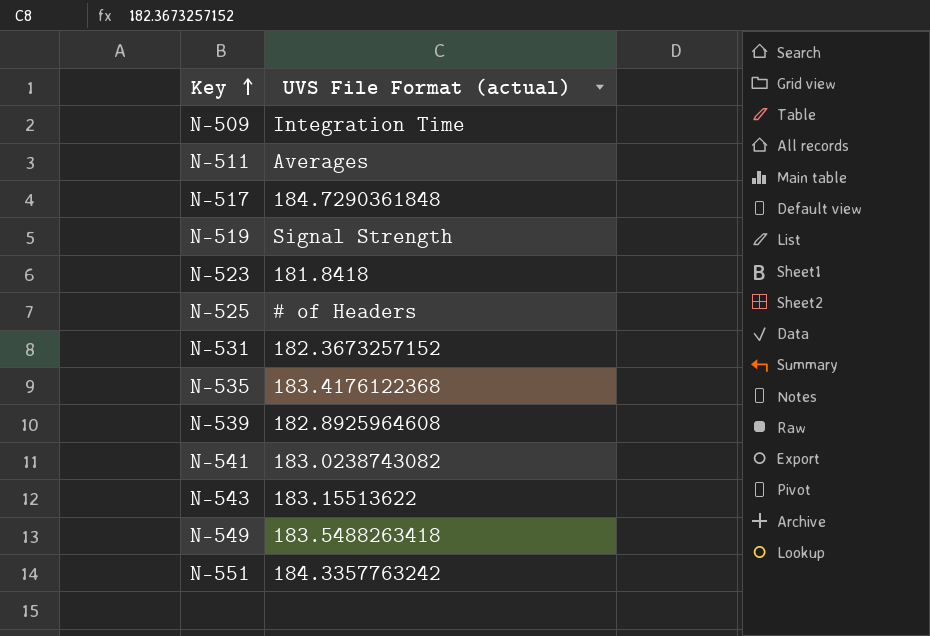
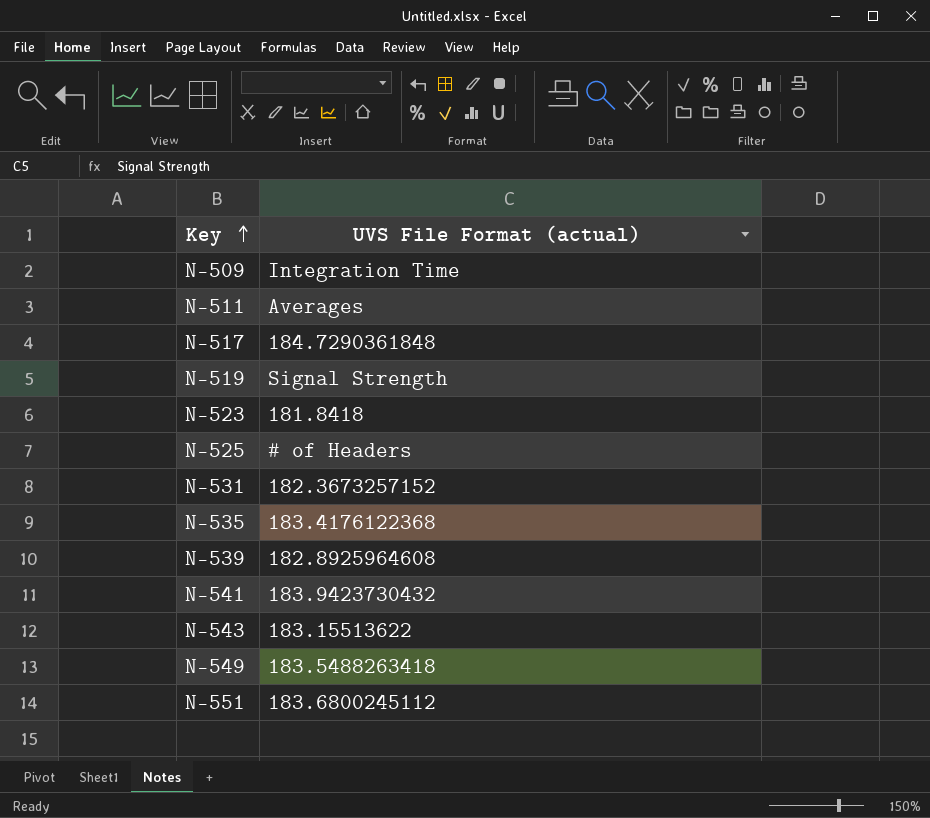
N-541 | UVS File Format (actual): 183.0238743082 -> 183.9423730432
N-551 | UVS File Format (actual): 184.3357763242 -> 183.6800245112

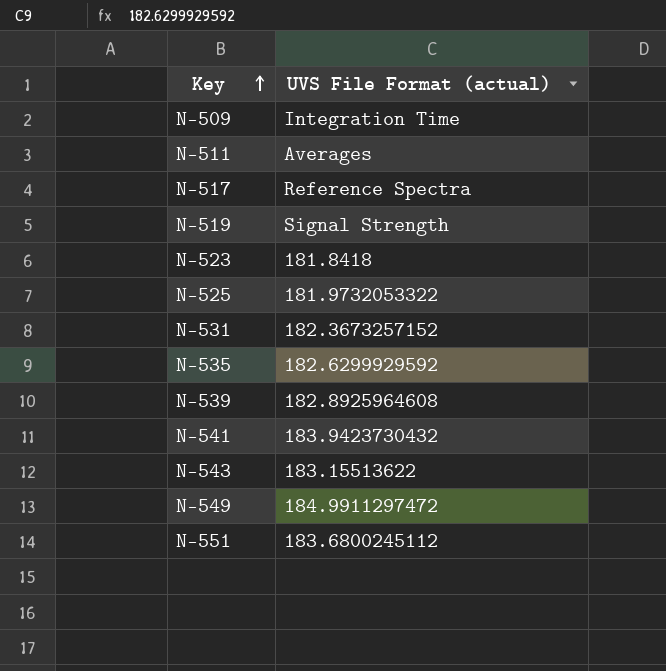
N-517 | UVS File Format (actual): 184.7290361848 -> Reference Spectra
N-525 | UVS File Format (actual): # of Headers -> 181.9732053322
N-535 | UVS File Format (actual): 183.4176122368 -> 182.6299929592
N-549 | UVS File Format (actual): 183.5488263418 -> 184.9911297472

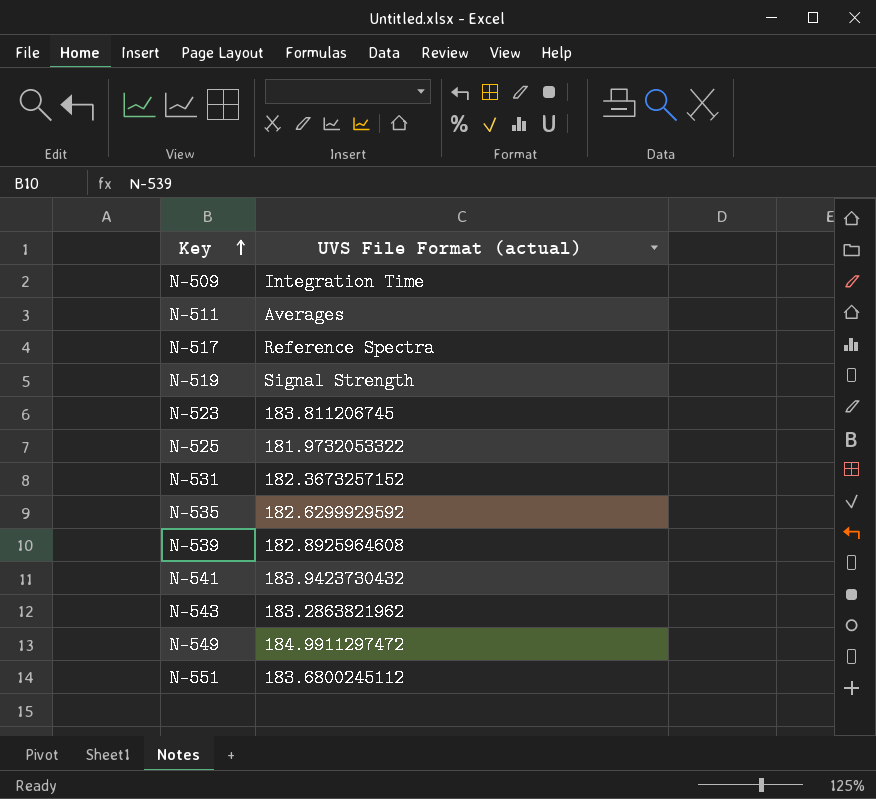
N-523 | UVS File Format (actual): 181.8418 -> 183.811206745
N-543 | UVS File Format (actual): 183.15513622 -> 183.2863821962

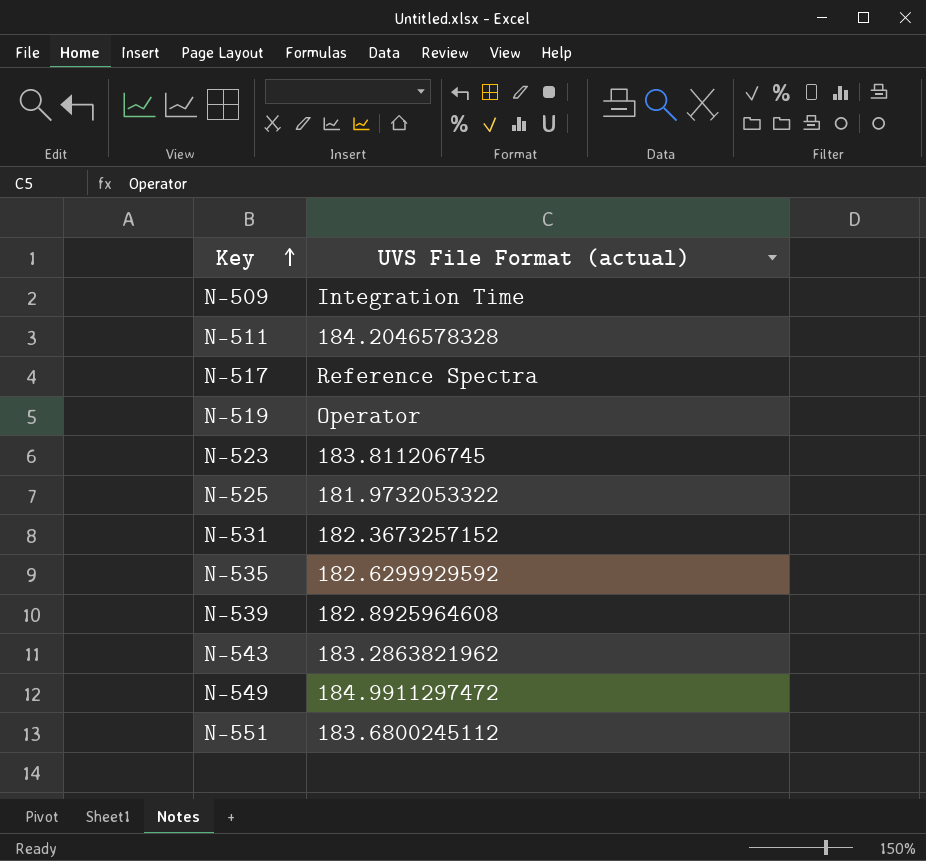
row N-541: 183.9423730432 -> none
N-511 | UVS File Format (actual): Averages -> 184.2046578328
N-519 | UVS File Format (actual): Signal Strength -> Operator

